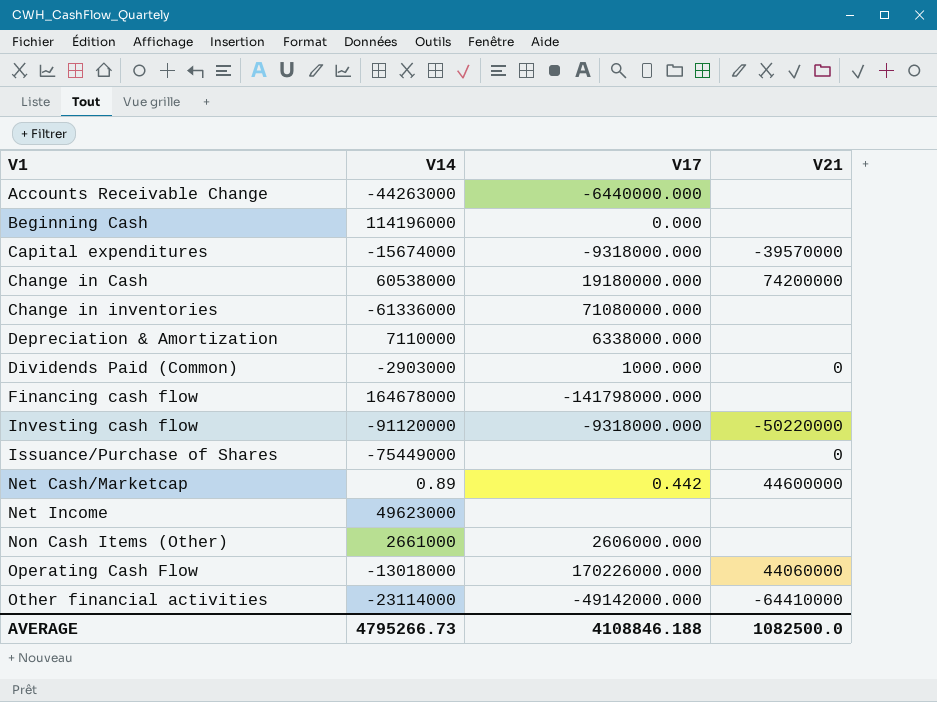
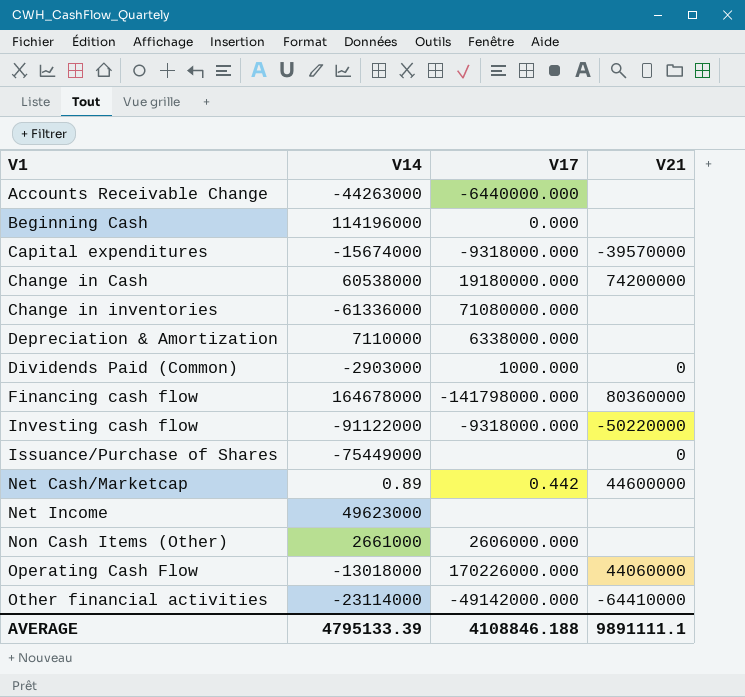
Financing cash flow | V21: none -> 80360000
Investing cash flow | V14: -91120000 -> -91122000
AVERAGE | V14: 4795266.73 -> 4795133.39
AVERAGE | V21: 1082500.0 -> 9891111.1

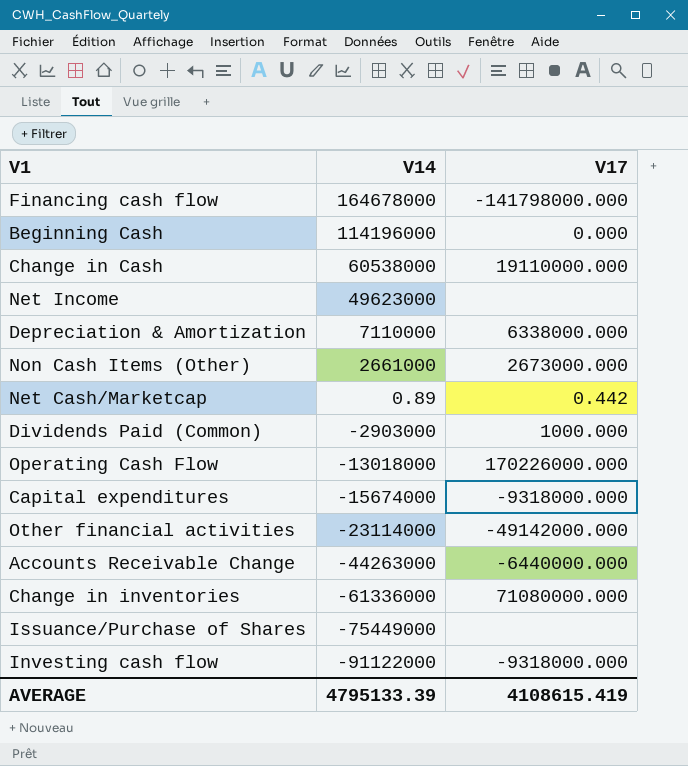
row order: V1 ascending -> V14 descending
column V21 | position: 4 -> none
Change in Cash | V17: 19180000.000 -> 19110000.000
Non Cash Items (Other) | V17: 2606000.000 -> 2673000.000
AVERAGE | V17: 4108846.188 -> 4108615.419

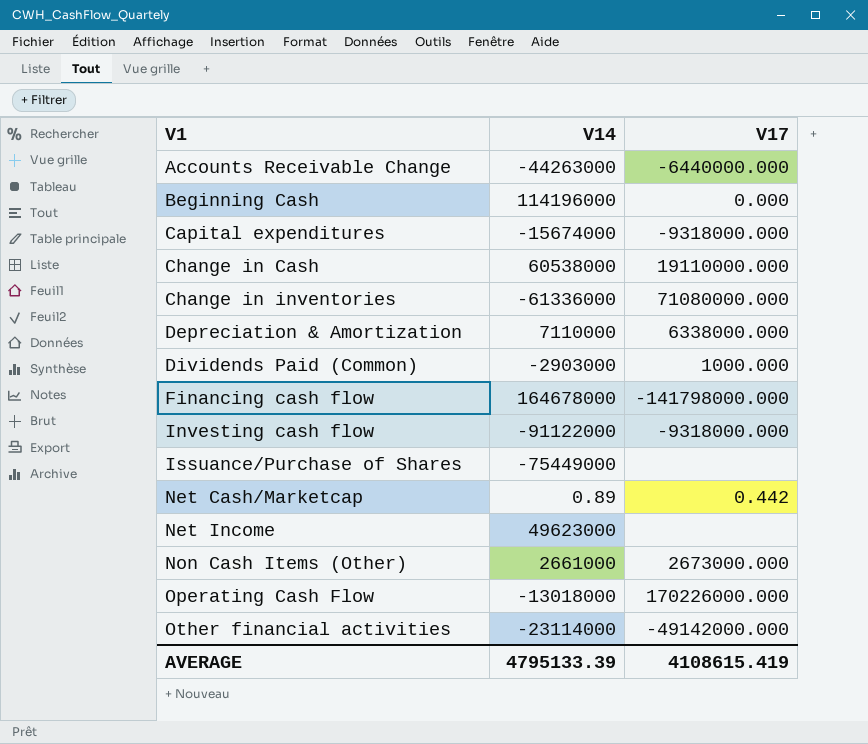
row order: V14 descending -> V1 ascending

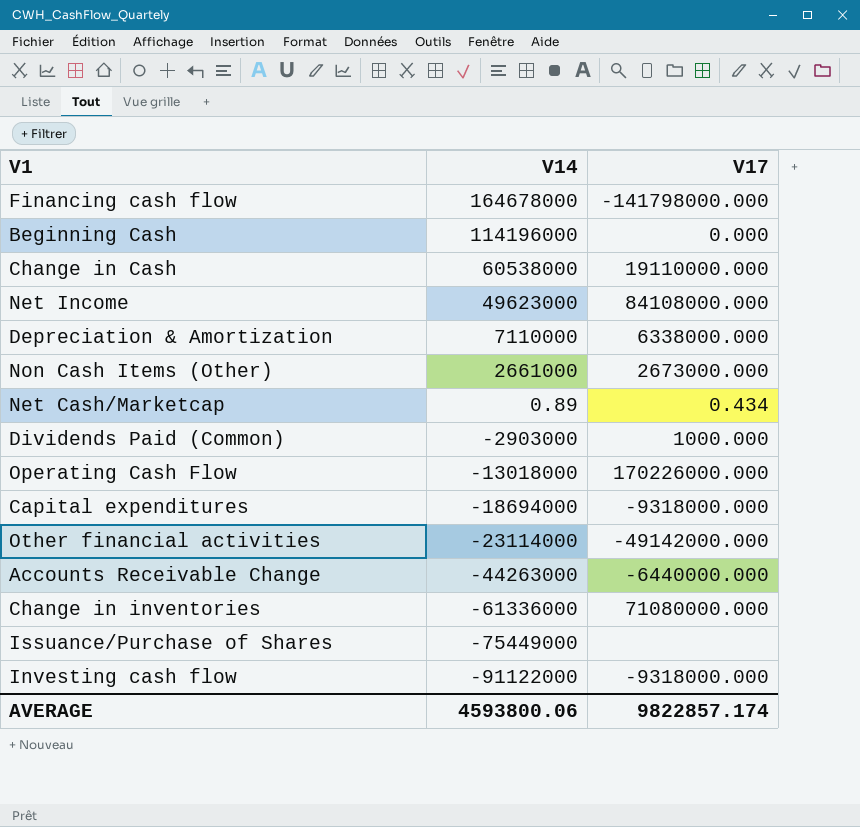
row order: V1 ascending -> V14 descending
Net Income | V17: none -> 84108000.000
Net Cash/Marketcap | V17: 0.442 -> 0.434
Capital expenditures | V14: -15674000 -> -18694000
AVERAGE | V14: 4795133.39 -> 4593800.06
AVERAGE | V17: 4108615.419 -> 9822857.174

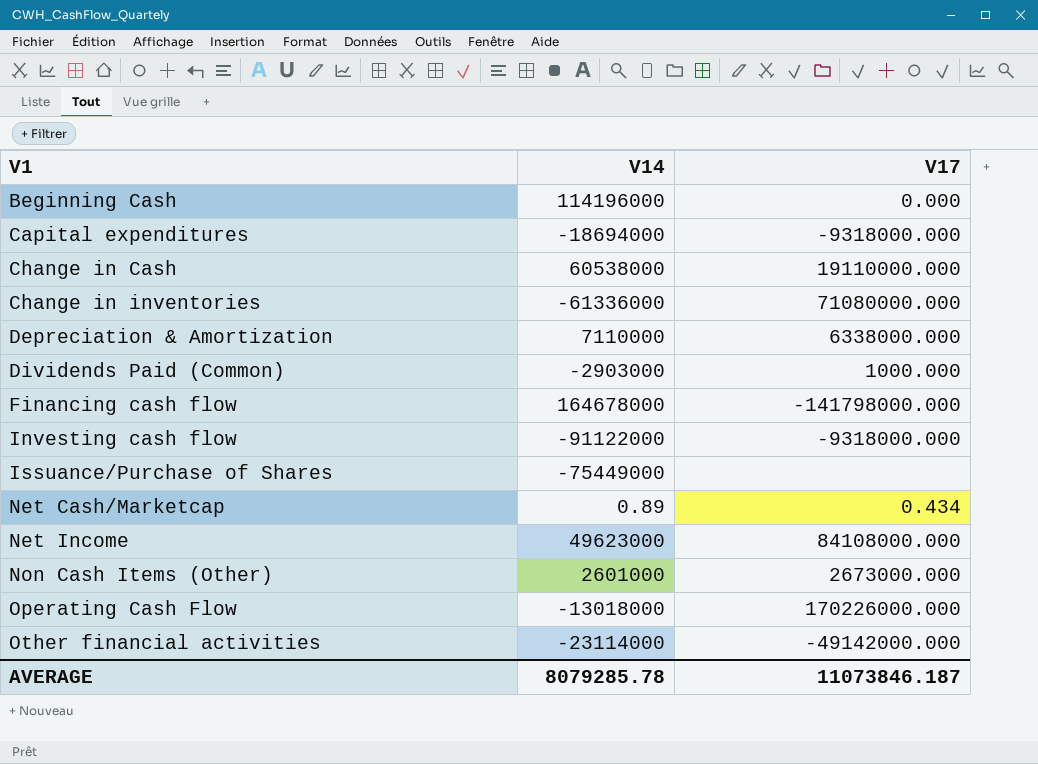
row order: V14 descending -> V1 ascending
row Accounts Receivable Change: -44263000 | -6440000.000 -> none
Non Cash Items (Other) | V14: 2661000 -> 2601000
AVERAGE | V14: 4593800.06 -> 8079285.78
AVERAGE | V17: 9822857.174 -> 11073846.187

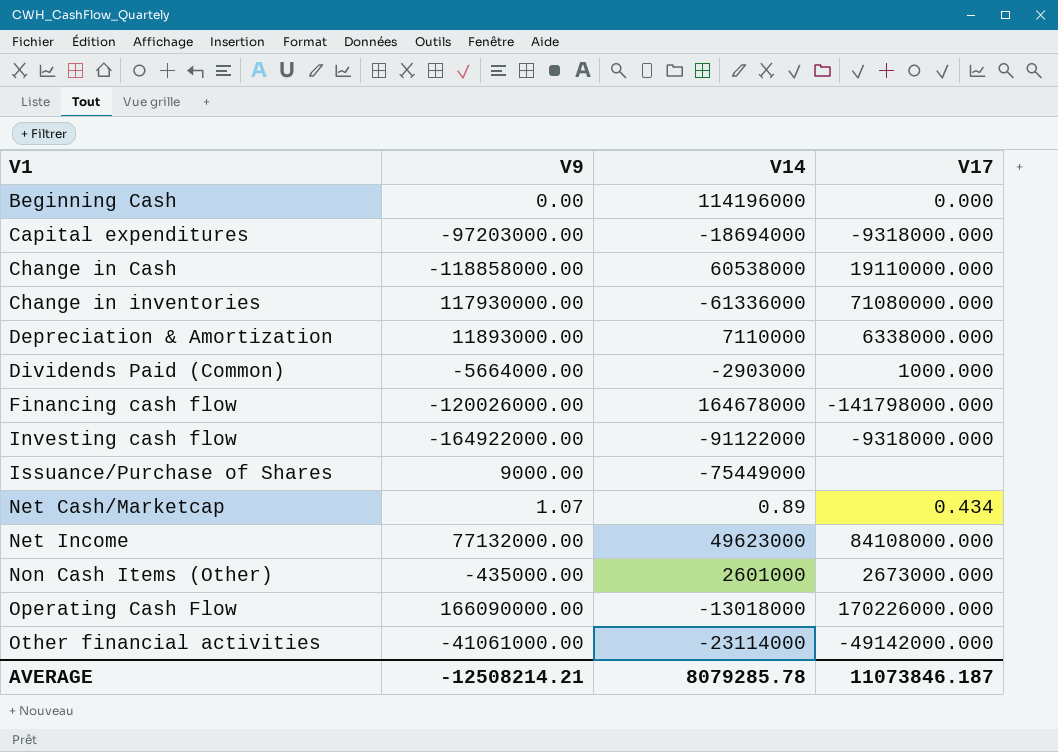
column V9 | position: none -> 2

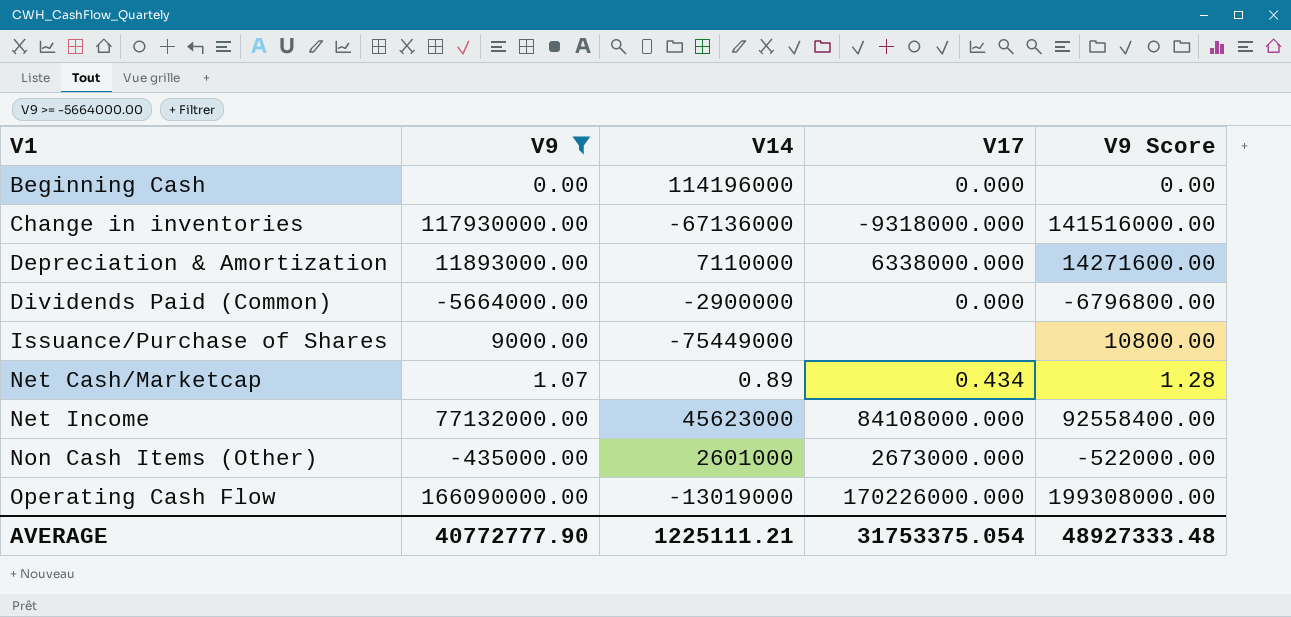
filter: none -> V9 >= -5664000.00
column V9 Score | formula: none -> [V9] * 1.2
Change in inventories | V14: -61336000 -> -67136000
Change in inventories | V17: 71080000.000 -> -9318000.000
Dividends Paid (Common) | V14: -2903000 -> -2900000
Dividends Paid (Common) | V17: 1000.000 -> 0.000
Net Income | V14: 49623000 -> 45623000
Operating Cash Flow | V14: -13018000 -> -13019000
AVERAGE | V9: -12508214.21 -> 40772777.90
AVERAGE | V14: 8079285.78 -> 1225111.21
AVERAGE | V17: 11073846.187 -> 31753375.054

